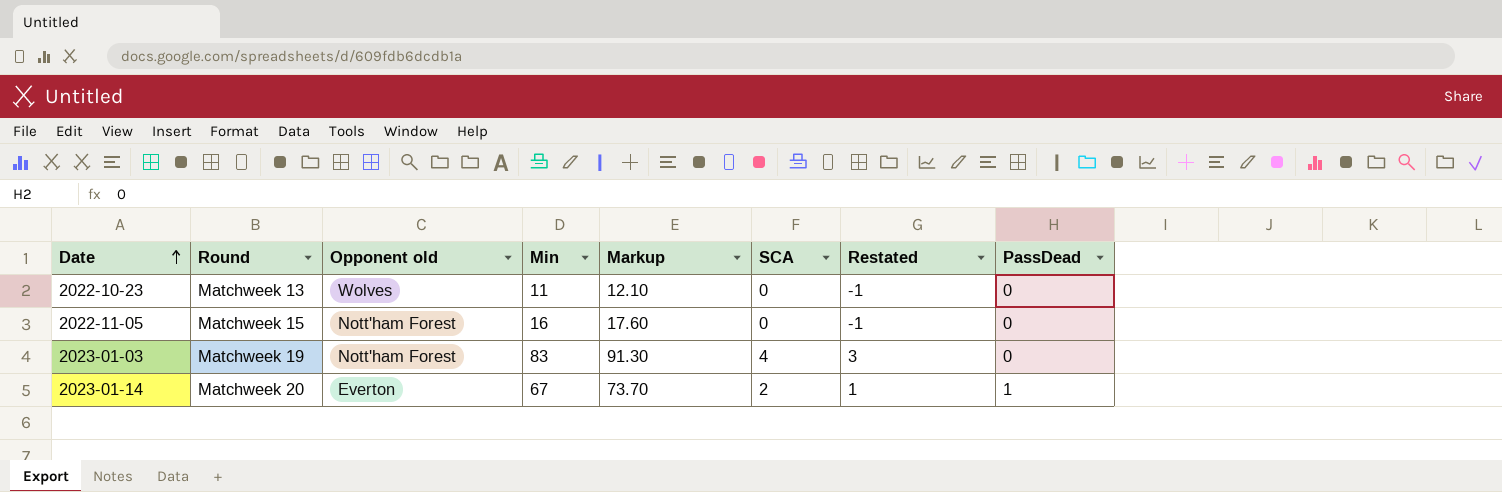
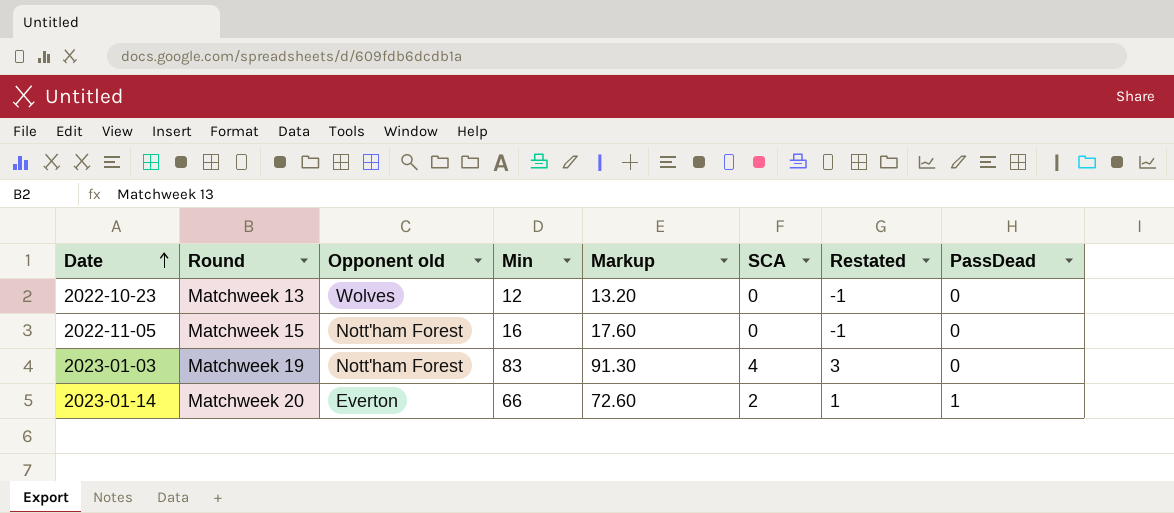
2022-10-23 | Min: 11 -> 12
2022-10-23 | Markup: 12.10 -> 13.20
2023-01-14 | Min: 67 -> 66
2023-01-14 | Markup: 73.70 -> 72.60

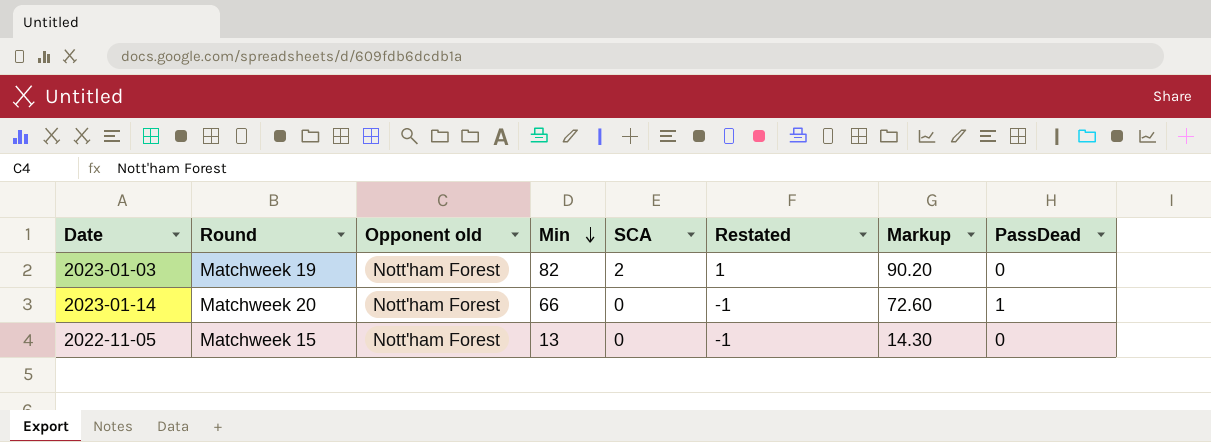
row order: Date ascending -> Min descending
column Markup | position: 5 -> 7
row 2022-10-23: Matchweek 13 | Wolves | 12 | 13.20 | 0 | -1 | 0 -> none
2023-01-03 | Min: 83 -> 82
2023-01-03 | SCA: 4 -> 2
2023-01-03 | Restated: 3 -> 1
2023-01-03 | Markup: 91.30 -> 90.20
2023-01-14 | Opponent old: Everton -> Nott'ham Forest
2023-01-14 | SCA: 2 -> 0
2023-01-14 | Restated: 1 -> -1
2022-11-05 | Min: 16 -> 13
2022-11-05 | Markup: 17.60 -> 14.30

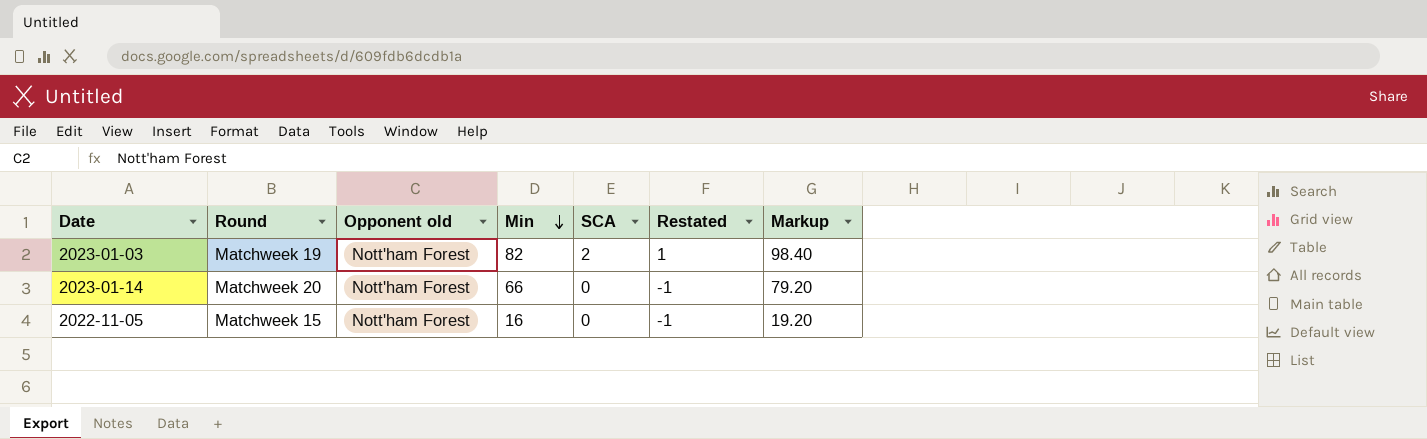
column PassDead | position: 8 -> none
column Markup | formula: [Min] * 1.1 -> [Min] * 1.2
2022-11-05 | Min: 13 -> 16

